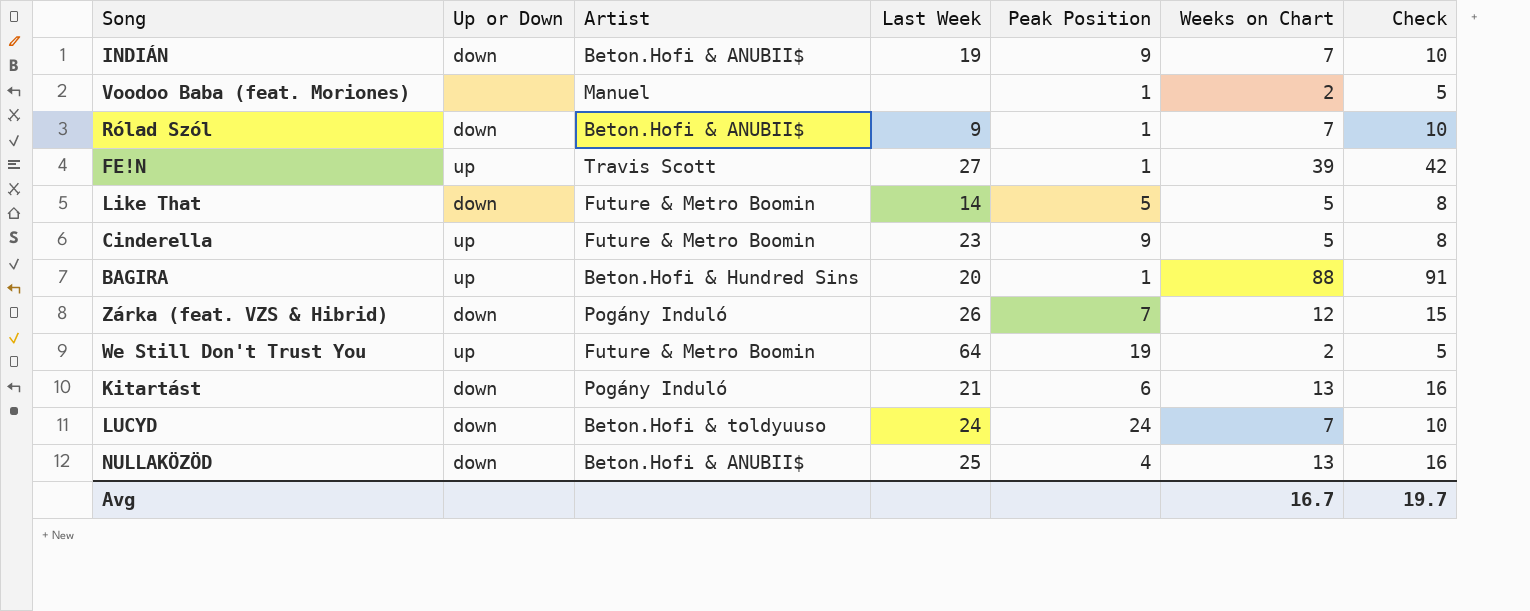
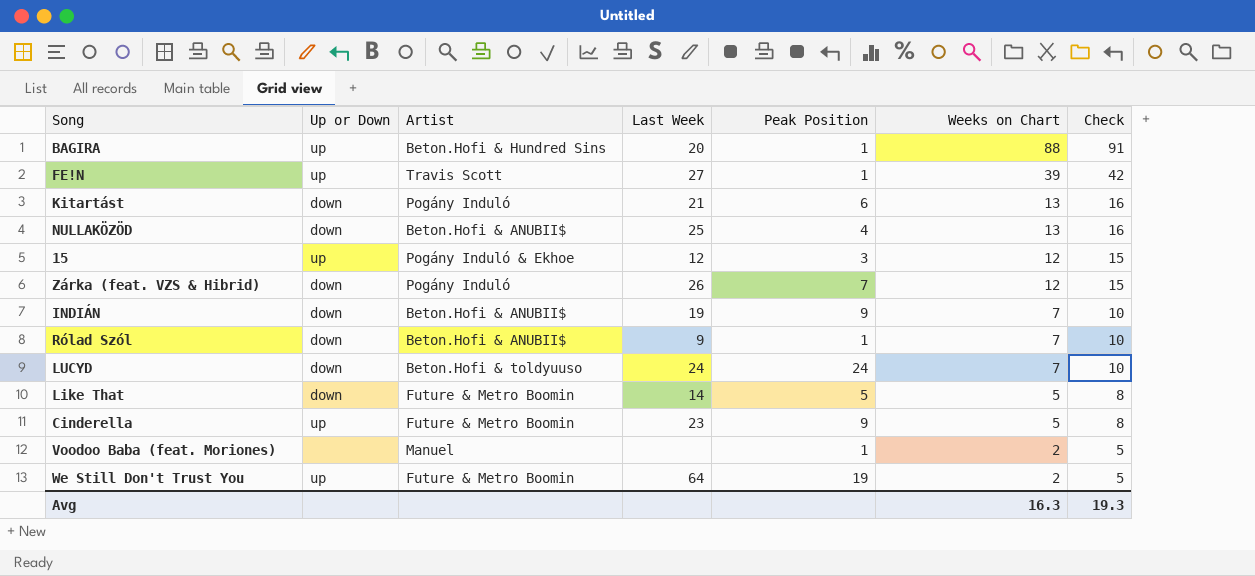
row order: none -> Weeks on Chart descending
row 15: none -> up | Pogány Induló & Ekhoe | 12 | 3 | 12 | 15
Avg | Weeks on Chart: 16.7 -> 16.3
Avg | Check: 19.7 -> 19.3

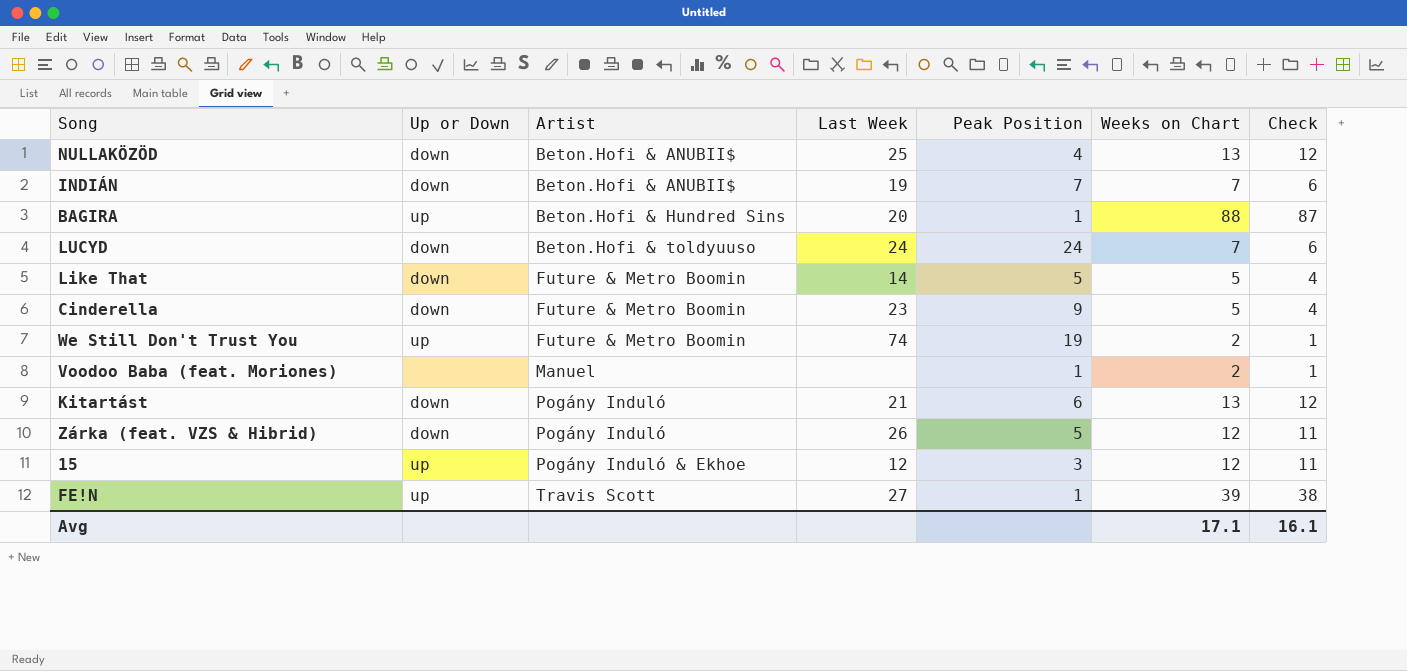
row order: Weeks on Chart descending -> Artist ascending
column Check | formula: [Weeks on Chart] + 3 -> [Weeks on Chart] - 1
row Rólad Szól: down | Beton.Hofi & ANUBII$ | 9 | 1 | 7 | 10 -> none
INDIÁN | Peak Position: 9 -> 7
Cinderella | Up or Down: up -> down
We Still Don't Trust You | Last Week: 64 -> 74
Zárka (feat. VZS & Hibrid) | Peak Position: 7 -> 5
Avg | Weeks on Chart: 16.3 -> 17.1
Avg | Check: 19.3 -> 16.1

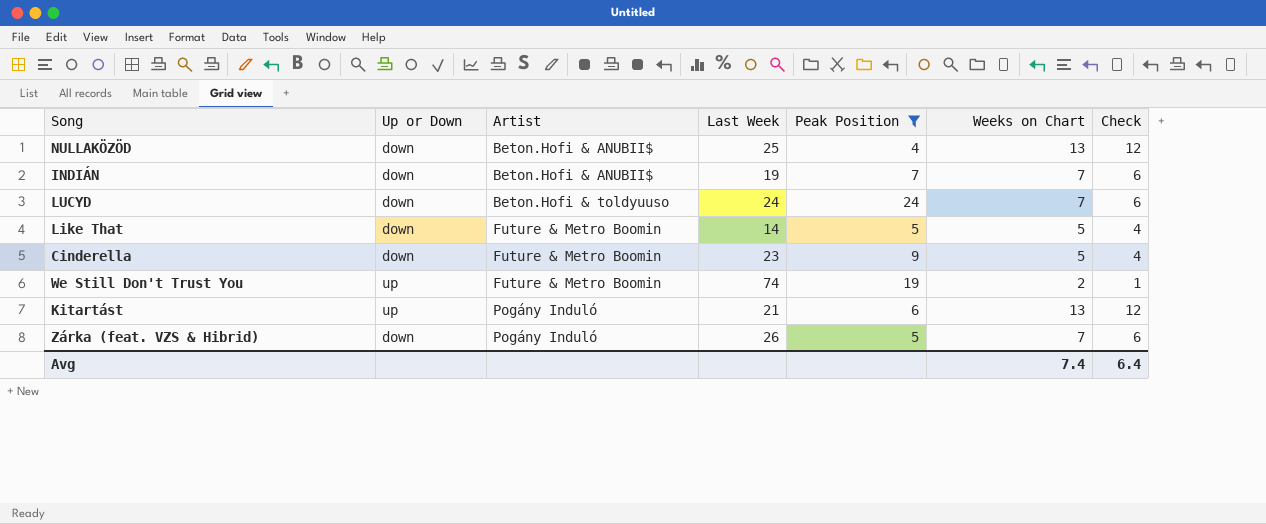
filter: none -> Peak Position >= 4
Kitartást | Up or Down: down -> up
Zárka (feat. VZS & Hibrid) | Weeks on Chart: 12 -> 7
Zárka (feat. VZS & Hibrid) | Check: 11 -> 6
Avg | Weeks on Chart: 17.1 -> 7.4
Avg | Check: 16.1 -> 6.4

